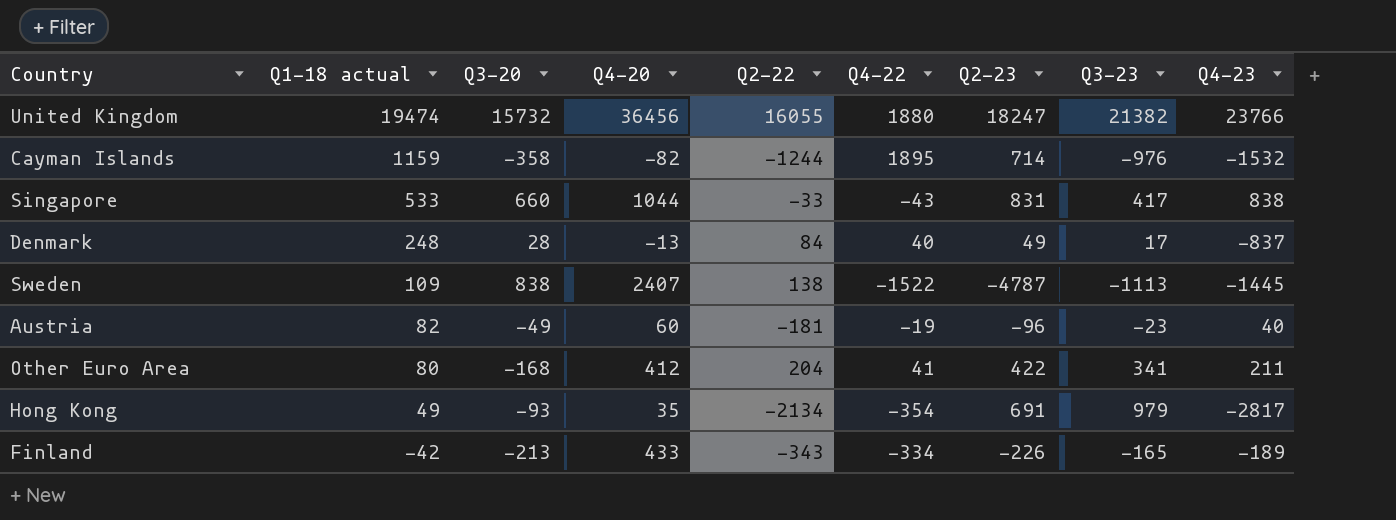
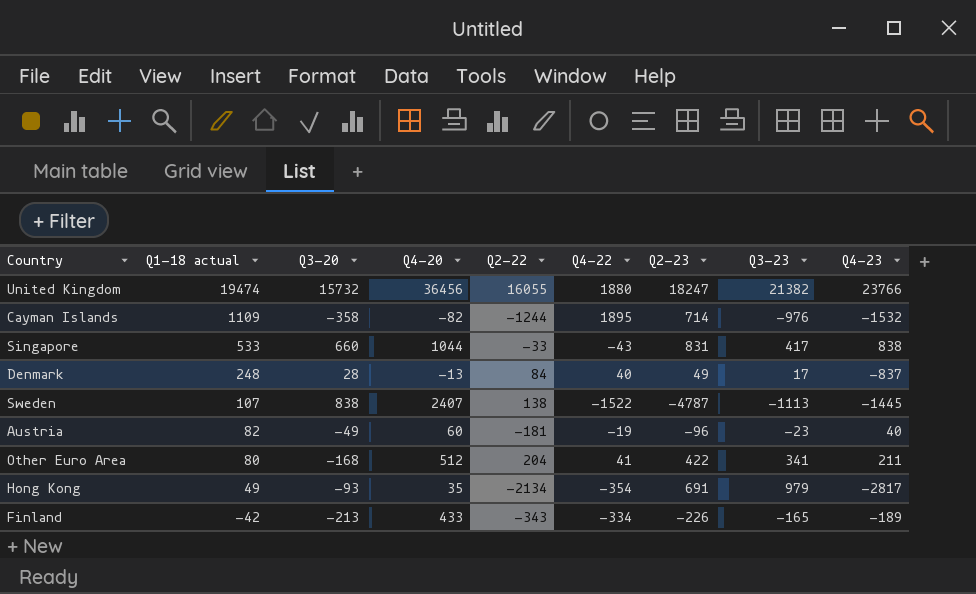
Cayman Islands | Q1-18 actual: 1159 -> 1109
Sweden | Q1-18 actual: 109 -> 107
Other Euro Area | Q4-20: 412 -> 512

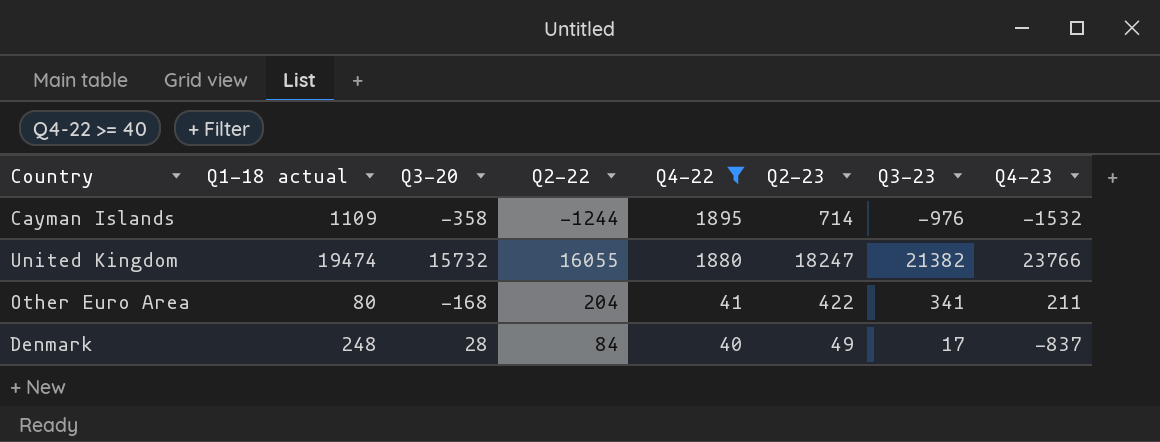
filter: none -> Q4-22 >= 40
row order: Q1-18 actual descending -> Q4-22 descending
column Q4-20 | position: 4 -> none

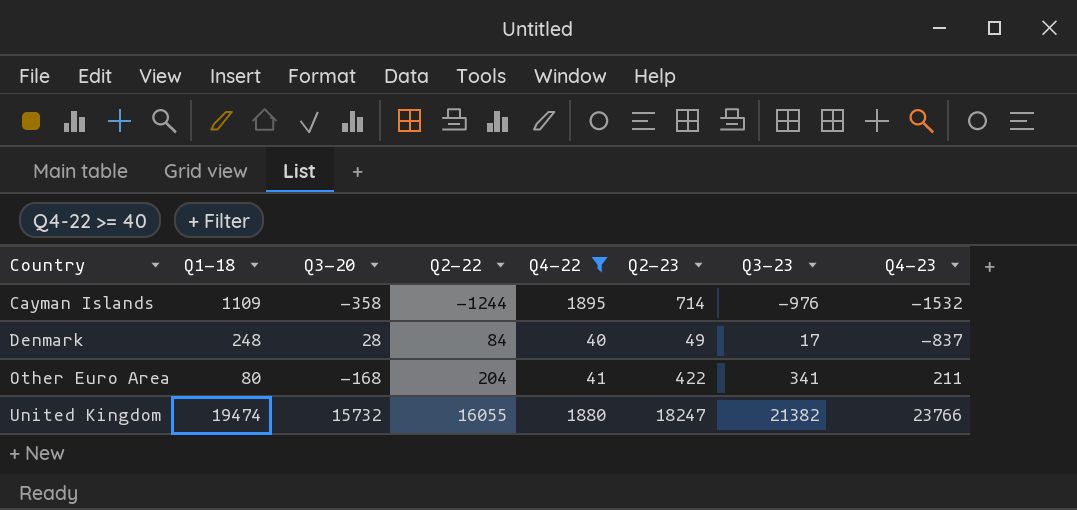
row order: Q4-22 descending -> Country ascending
column name: Q1-18 actual -> Q1-18

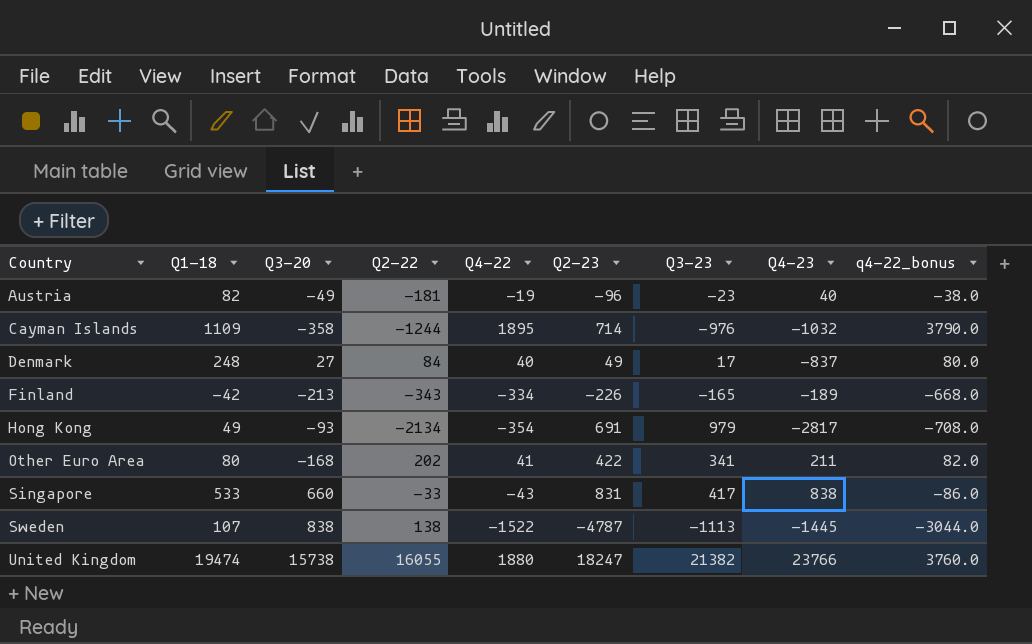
filter: Q4-22 >= 40 -> none
column q4-22_bonus | formula: none -> [Q4-22] * 2
Cayman Islands | Q4-23: -1532 -> -1032
Denmark | Q3-20: 28 -> 27
Other Euro Area | Q2-22: 204 -> 202
United Kingdom | Q3-20: 15732 -> 15738

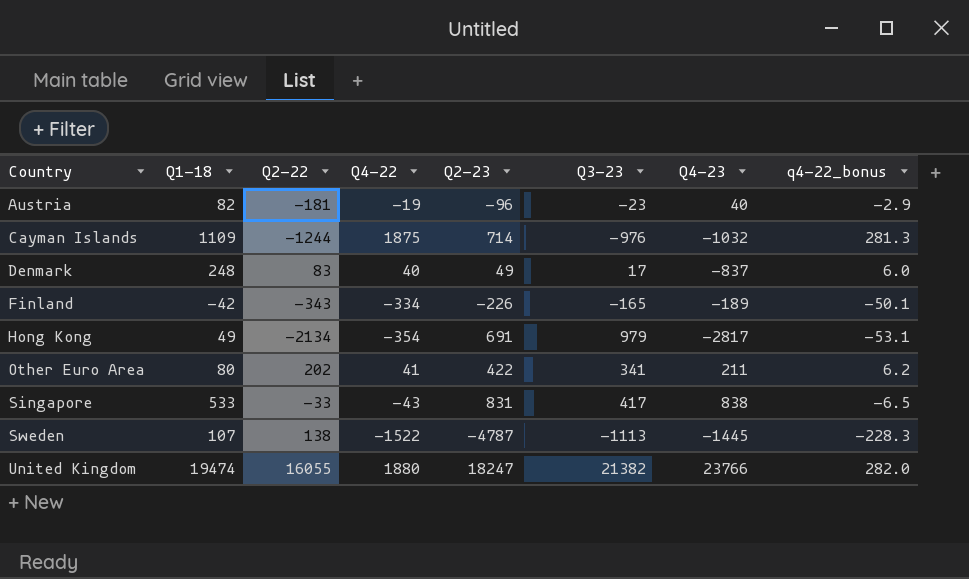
column Q3-20 | position: 3 -> none
column q4-22_bonus | formula: [Q4-22] * 2 -> [Q4-22] * 0.15
Cayman Islands | Q4-22: 1895 -> 1875
Denmark | Q2-22: 84 -> 83

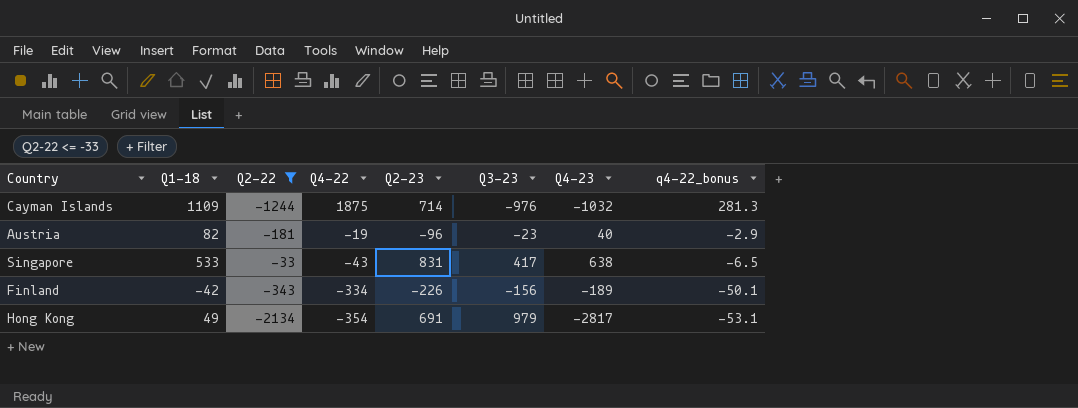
filter: none -> Q2-22 <= -33
row order: Country ascending -> Q4-22 descending
Singapore | Q4-23: 838 -> 638
Finland | Q3-23: -165 -> -156

